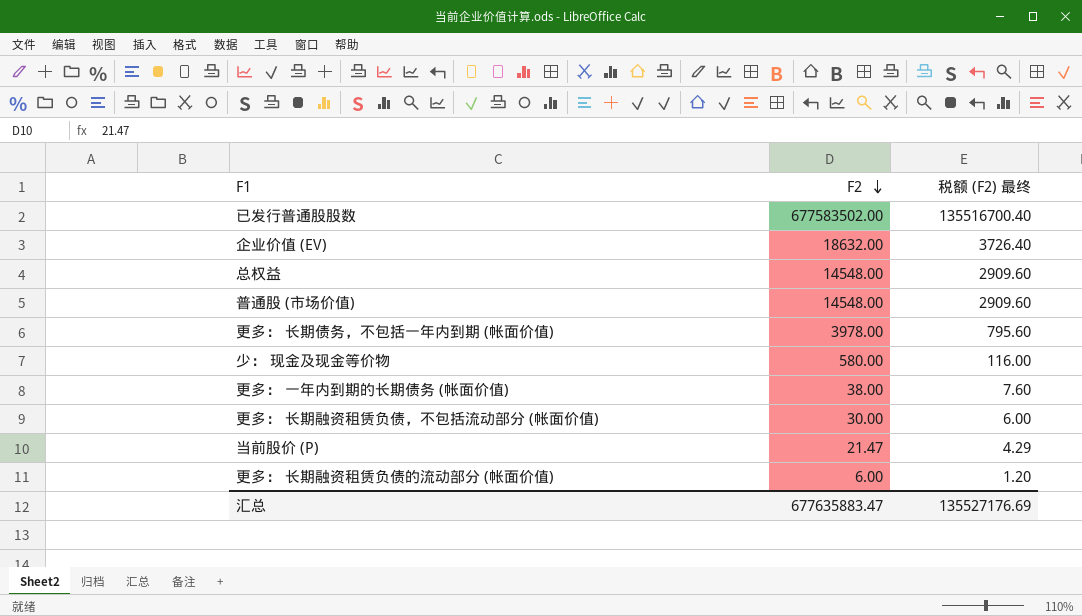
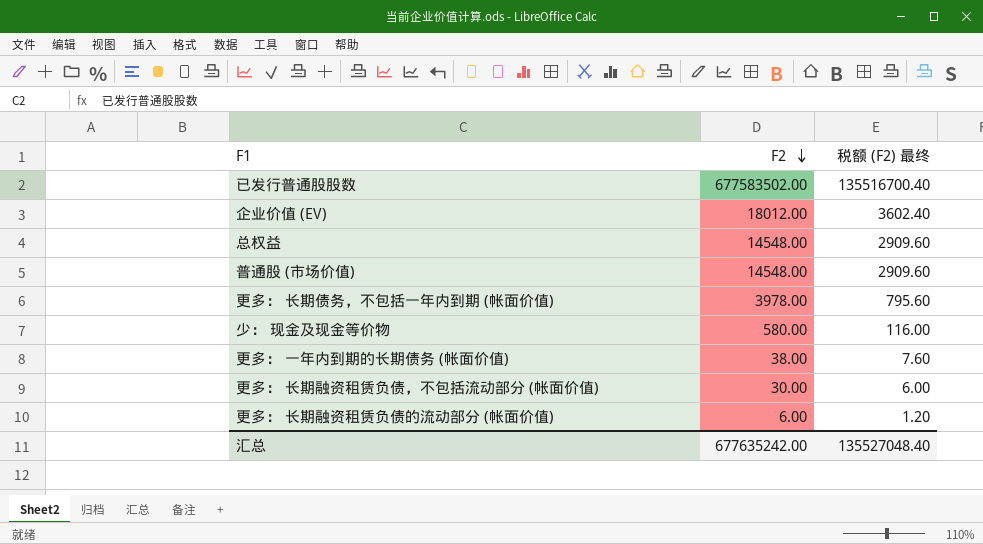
row 当前股价 (P): 21.47 | 4.29 -> none
企业价值 (EV) | F2: 18632.00 -> 18012.00
企业价值 (EV) | 税额 (F2) 最终: 3726.40 -> 3602.40
汇总 | F2: 677635883.47 -> 677635242.00
汇总 | 税额 (F2) 最终: 135527176.69 -> 135527048.40

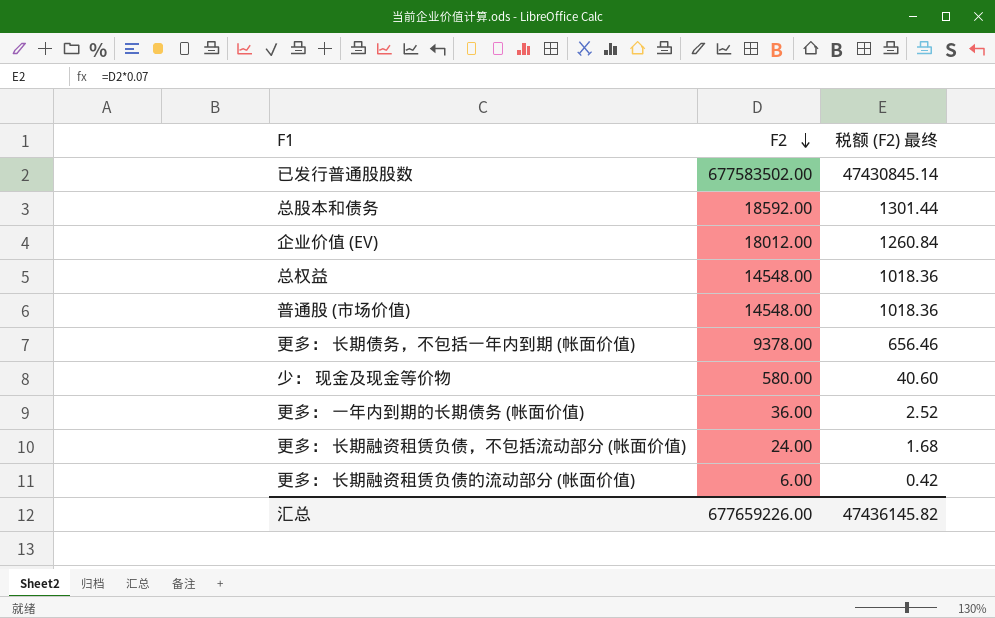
column 税额 (F2) 最终 | formula: [F2] * 0.2 -> [F2] * 0.07
row 总股本和债务: none -> 18592.00 | 1301.44
更多： 长期债务，不包括一年内到期 (帐面价值) | F2: 3978.00 -> 9378.00
更多： 一年内到期的长期债务 (帐面价值) | F2: 38.00 -> 36.00
更多： 长期融资租赁负债，不包括流动部分 (帐面价值) | F2: 30.00 -> 24.00
汇总 | F2: 677635242.00 -> 677659226.00
汇总 | 税额 (F2) 最终: 135527048.40 -> 47436145.82

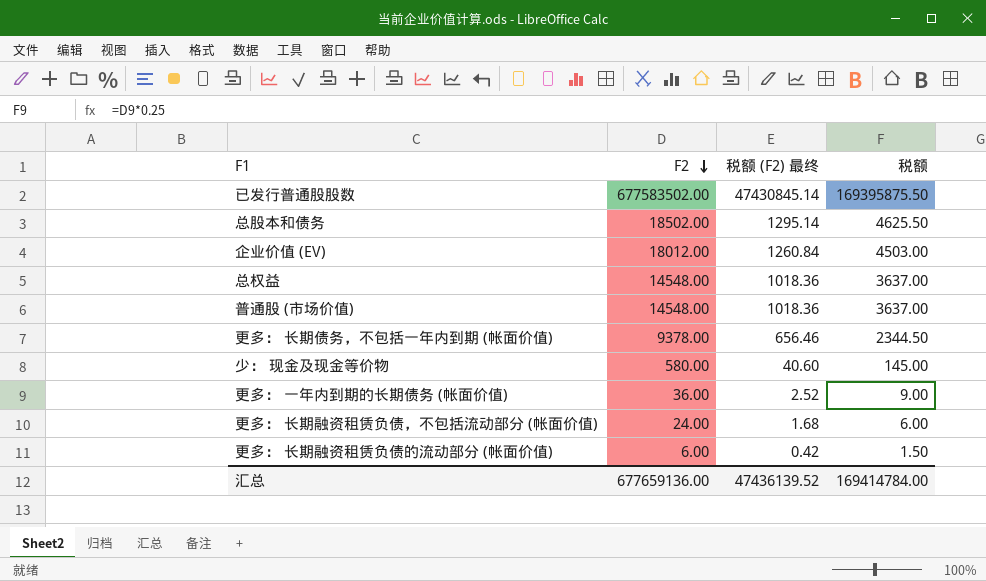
column 税额 | formula: none -> [F2] * 0.25
总股本和债务 | F2: 18592.00 -> 18502.00
总股本和债务 | 税额 (F2) 最终: 1301.44 -> 1295.14
汇总 | F2: 677659226.00 -> 677659136.00
汇总 | 税额 (F2) 最终: 47436145.82 -> 47436139.52

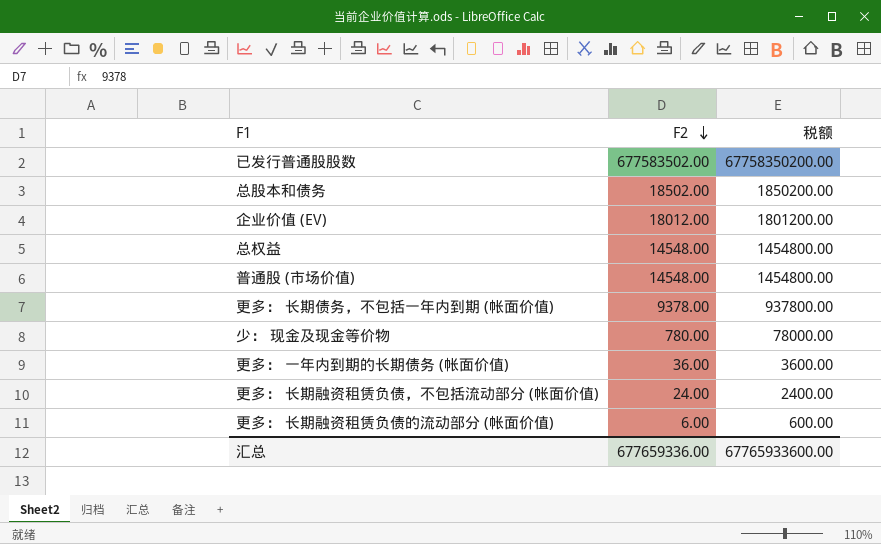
column 税额 (F2) 最终 | formula: [F2] * 0.07 -> none
column 税额 | formula: [F2] * 0.25 -> [F2] * 100
少： 现金及现金等价物 | F2: 580.00 -> 780.00
汇总 | F2: 677659136.00 -> 677659336.00
汇总 | 税额: 169414784.00 -> 67765933600.00

